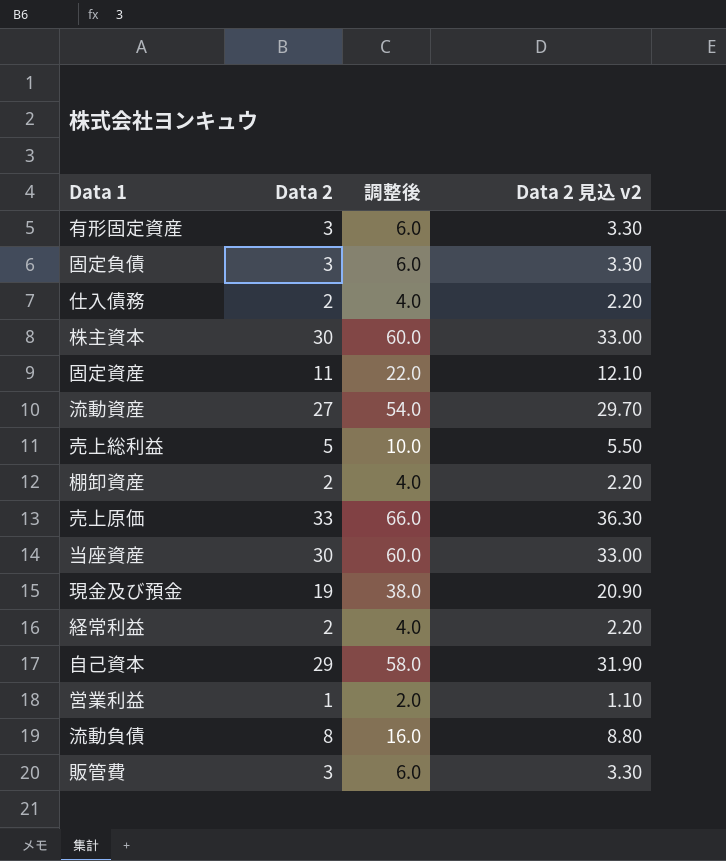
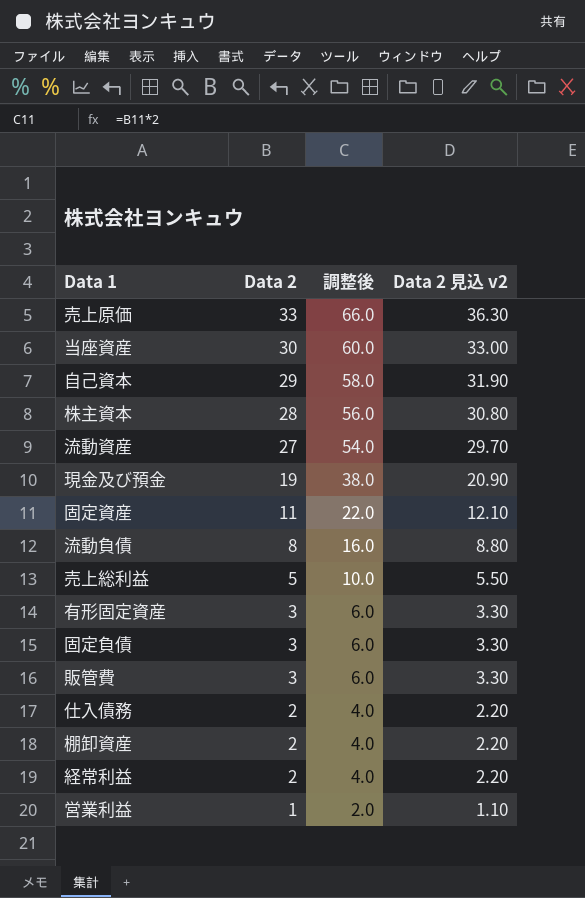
row order: none -> Data 2 descending
株主資本 | Data 2: 30 -> 28
株主資本 | 調整後: 60.0 -> 56.0
株主資本 | Data 2 見込 v2: 33.00 -> 30.80

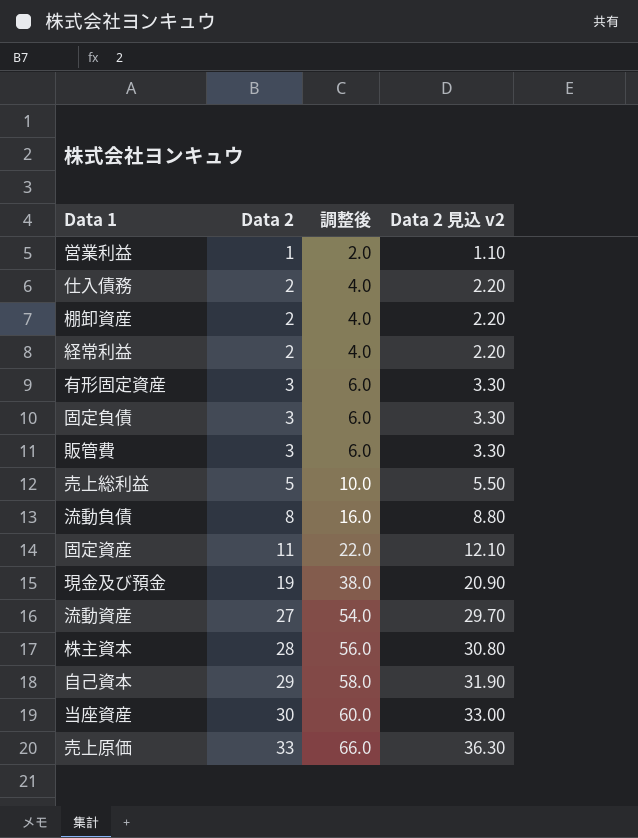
row order: Data 2 descending -> Data 2 ascending

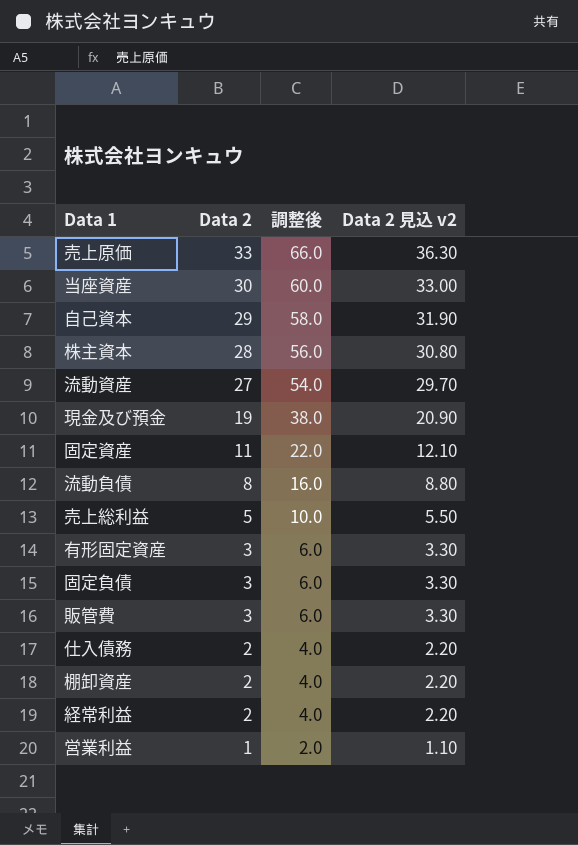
row order: Data 2 ascending -> Data 2 descending

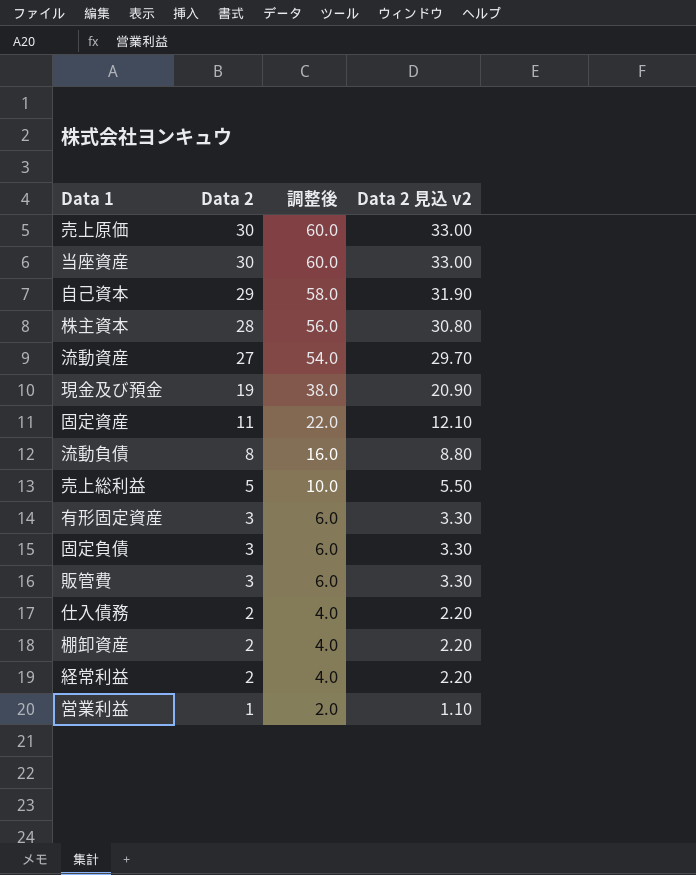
売上原価 | Data 2: 33 -> 30
売上原価 | 調整後: 66.0 -> 60.0
売上原価 | Data 2 見込 v2: 36.30 -> 33.00

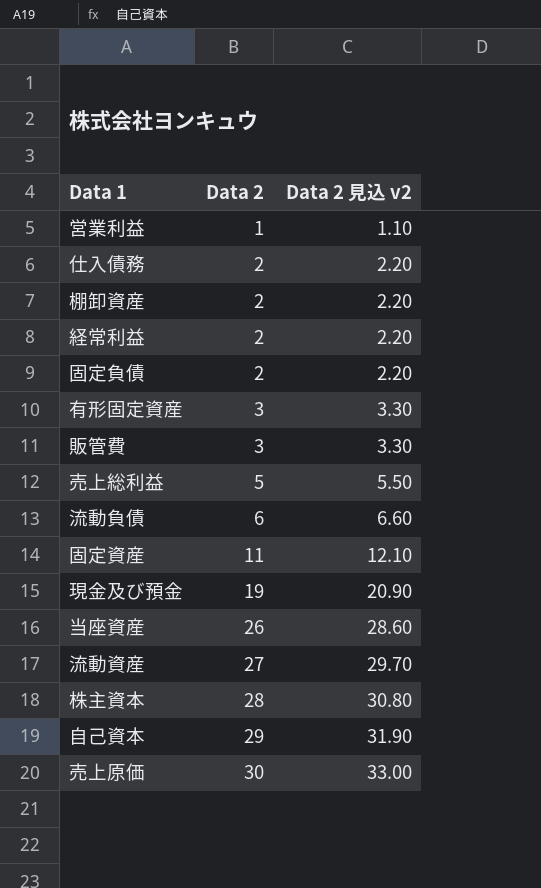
row order: Data 2 descending -> Data 2 ascending
column 調整後 | formula: [Data 2] * 2 -> none
固定負債 | Data 2: 3 -> 2
固定負債 | Data 2 見込 v2: 3.30 -> 2.20
流動負債 | Data 2: 8 -> 6
流動負債 | Data 2 見込 v2: 8.80 -> 6.60
当座資産 | Data 2: 30 -> 26
当座資産 | Data 2 見込 v2: 33.00 -> 28.60

